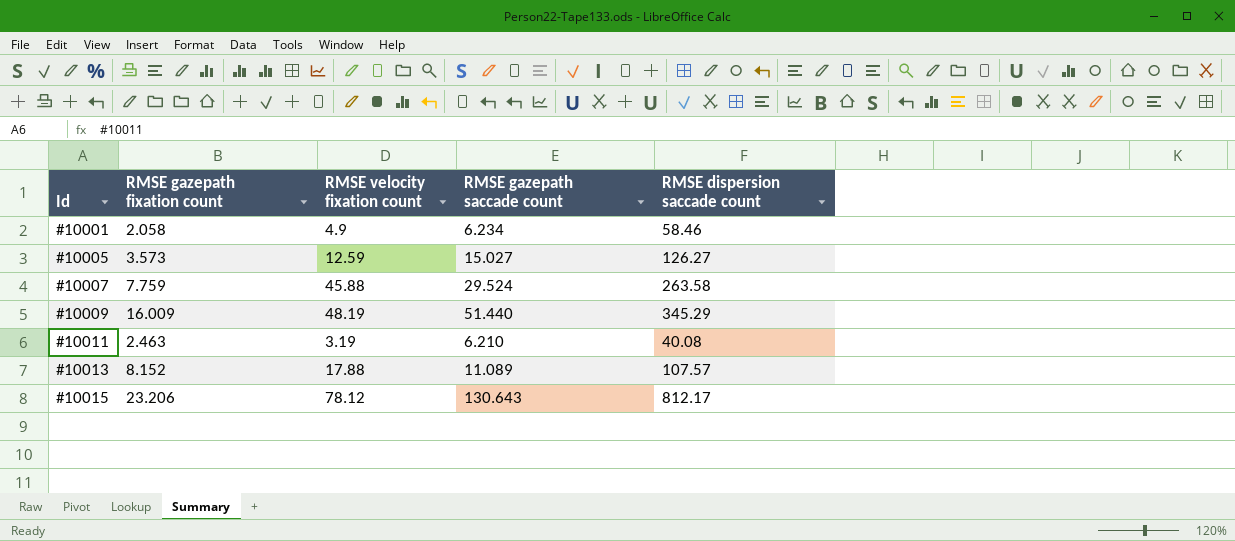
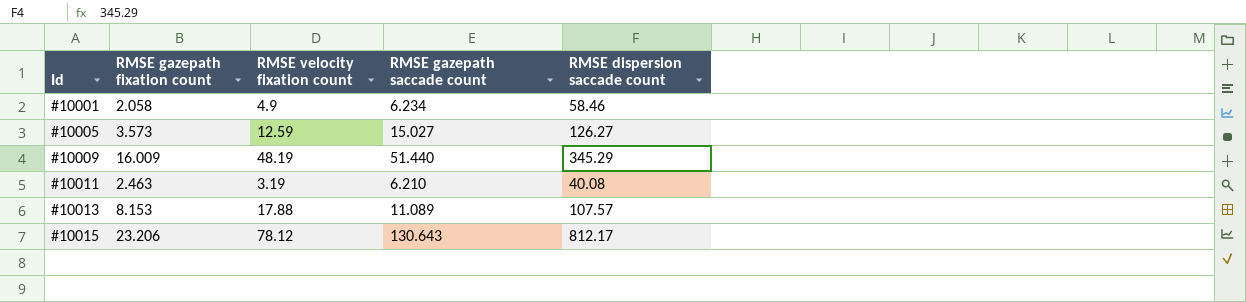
row #10007: 7.759 | 45.88 | 29.524 | 263.58 -> none
#10013 | RMSE gazepath fixation count: 8.152 -> 8.153

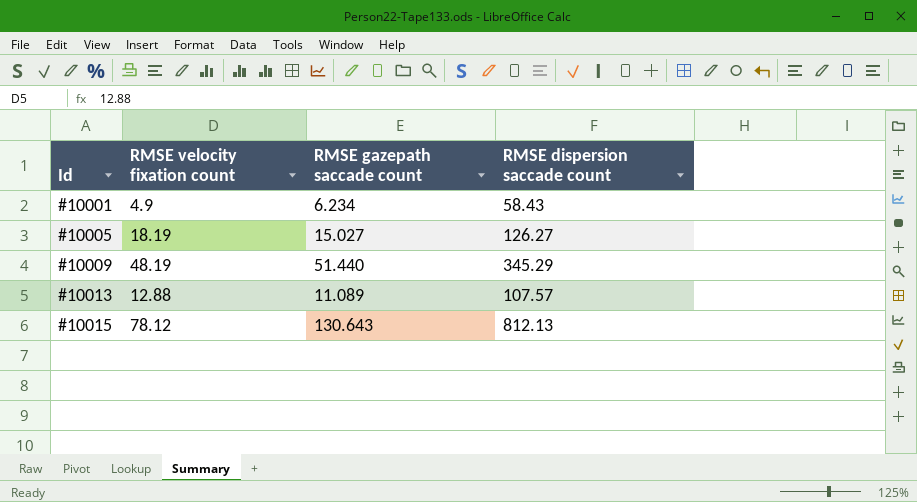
column RMSE gazepath fixation count | position: 2 -> none
row #10011: 2.463 | 3.19 | 6.210 | 40.08 -> none
#10001 | RMSE dispersion saccade count: 58.46 -> 58.43
#10005 | RMSE velocity fixation count: 12.59 -> 18.19
#10013 | RMSE velocity fixation count: 17.88 -> 12.88
#10015 | RMSE dispersion saccade count: 812.17 -> 812.13

